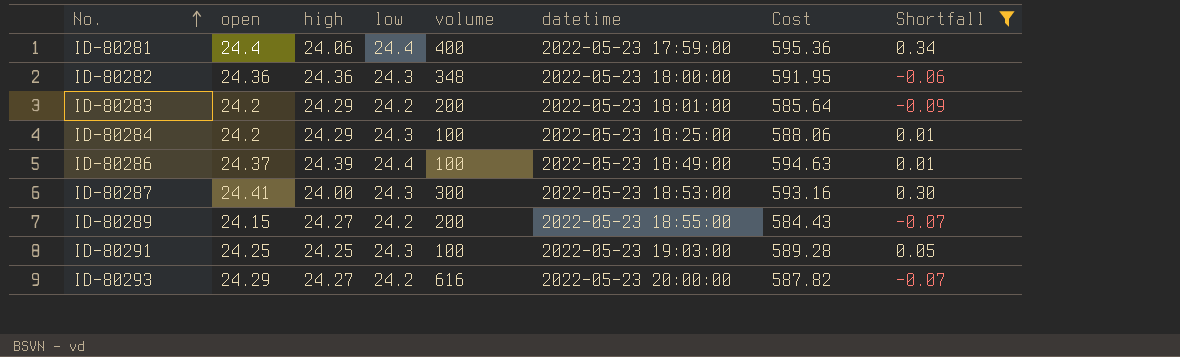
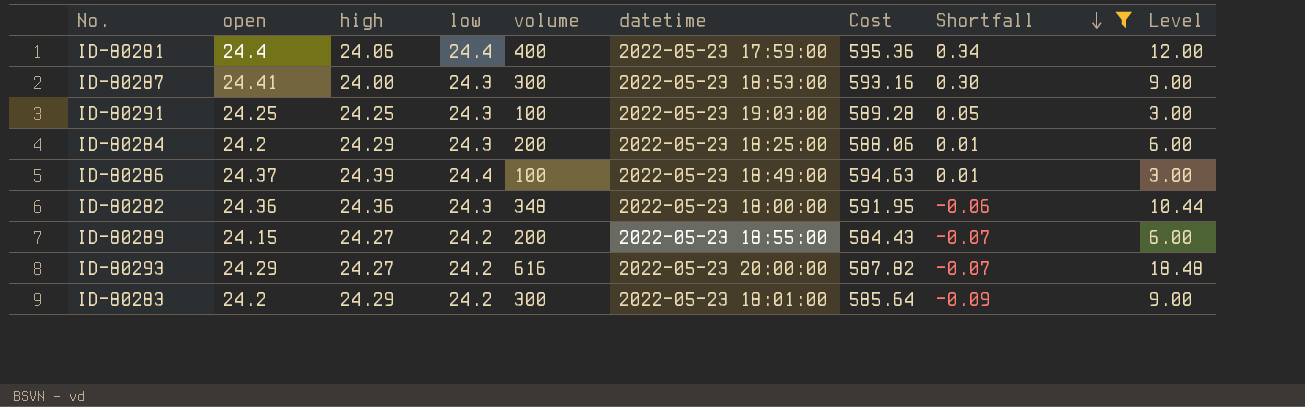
row order: No. ascending -> Shortfall descending
column Level | formula: none -> [volume] * 0.03
ID-80284 | volume: 100 -> 200
ID-80283 | volume: 200 -> 300

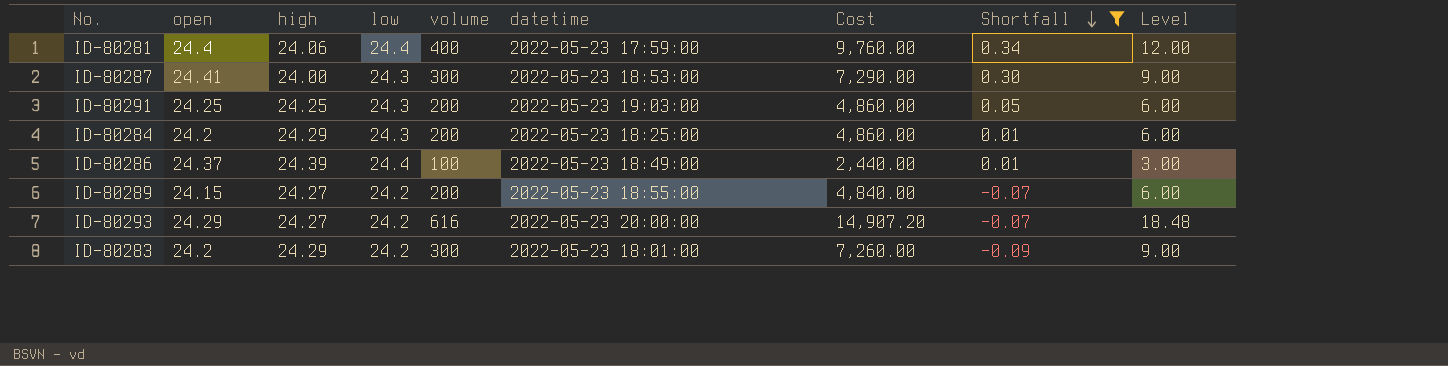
column Cost | formula: [open] * [low] -> [low] * [volume]
row ID-80282: 24.36 | 24.36 | 24.3 | 348 | 2022-05-23 18:00:00 | 591.95 | -0.06 | 10.44 -> none
ID-80291 | volume: 100 -> 200
ID-80291 | Level: 3.00 -> 6.00

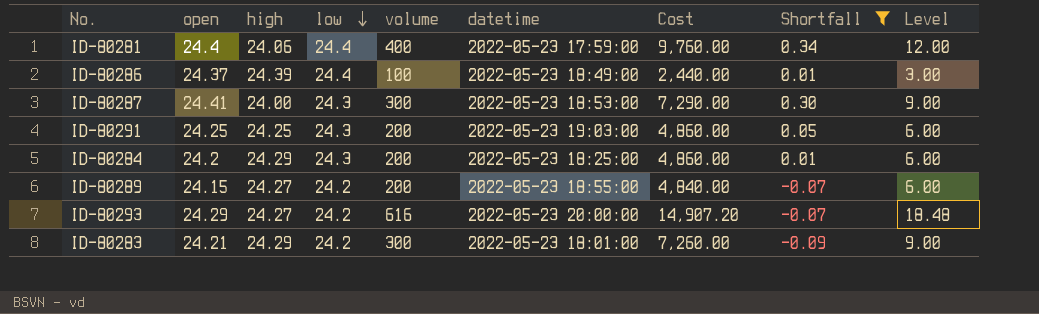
row order: Shortfall descending -> low descending
ID-80283 | open: 24.2 -> 24.21

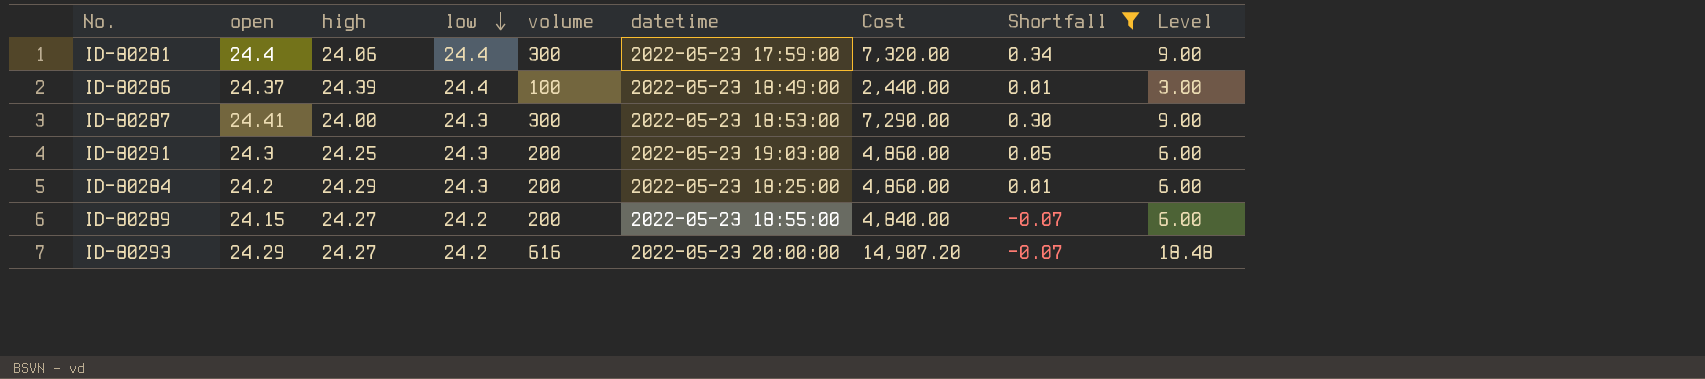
row ID-80283: 24.21 | 24.29 | 24.2 | 300 | 2022-05-23 18:01:00 | 7,260.00 | -0.09 | 9.00 -> none
ID-80281 | volume: 400 -> 300
ID-80281 | Cost: 9,760.00 -> 7,320.00
ID-80281 | Level: 12.00 -> 9.00
ID-80291 | open: 24.25 -> 24.3

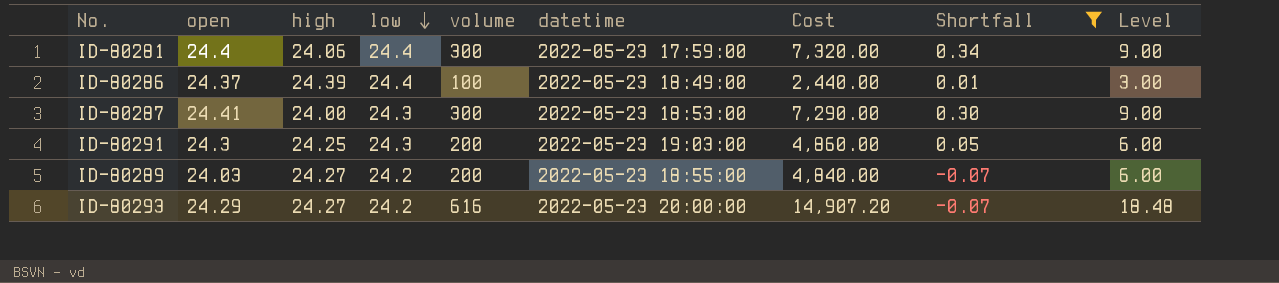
row ID-80284: 24.2 | 24.29 | 24.3 | 200 | 2022-05-23 18:25:00 | 4,860.00 | 0.01 | 6.00 -> none
ID-80289 | open: 24.15 -> 24.03

